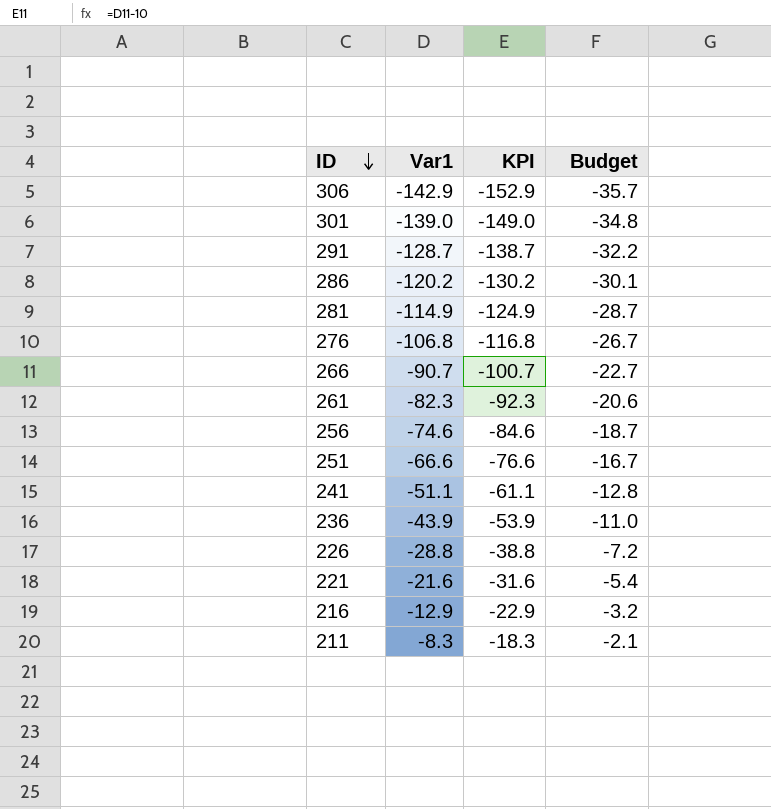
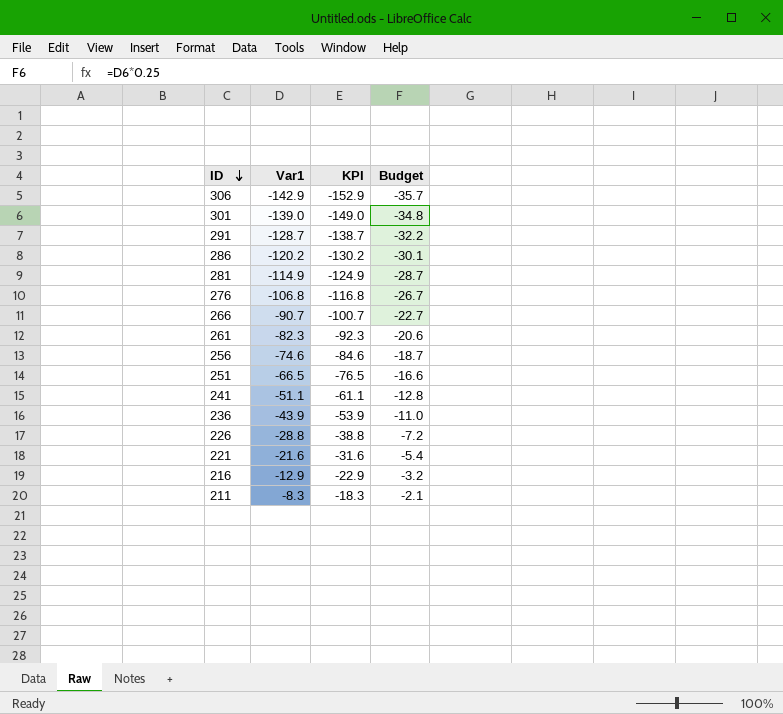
251 | Var1: -66.6 -> -66.5
251 | KPI: -76.6 -> -76.5
251 | Budget: -16.7 -> -16.6

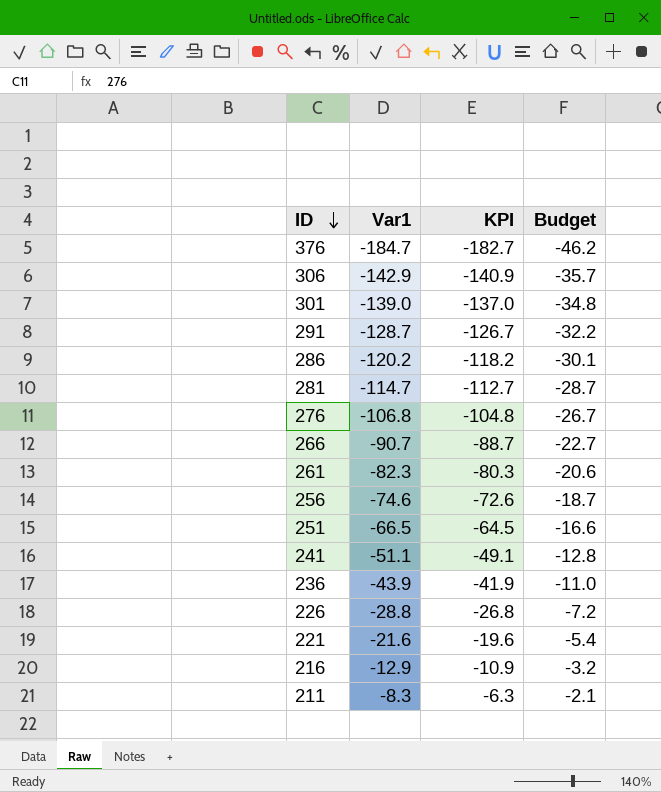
column KPI | formula: [Var1] - 10 -> [Var1] + 2
row 376: none -> -184.7 | -182.7 | -46.2
281 | Var1: -114.9 -> -114.7

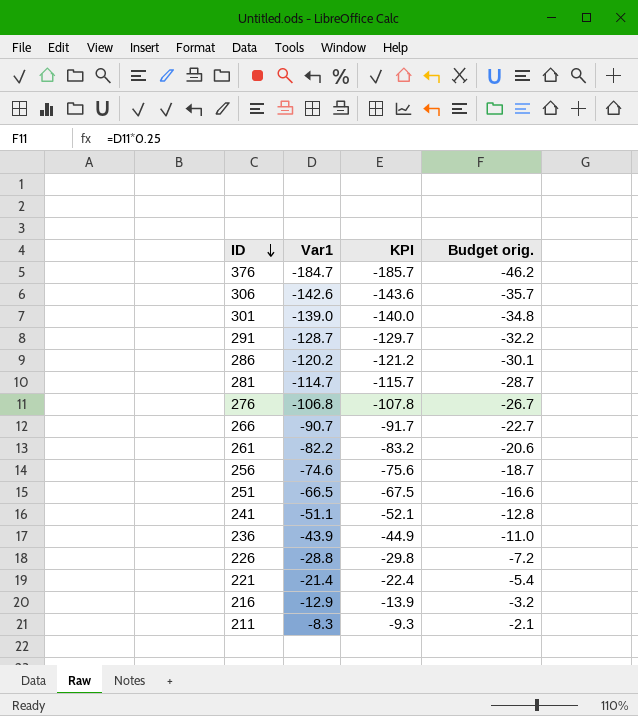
column KPI | formula: [Var1] + 2 -> [Var1] - 1
column name: Budget -> Budget orig.
306 | Var1: -142.9 -> -142.6
261 | Var1: -82.3 -> -82.2
221 | Var1: -21.6 -> -21.4

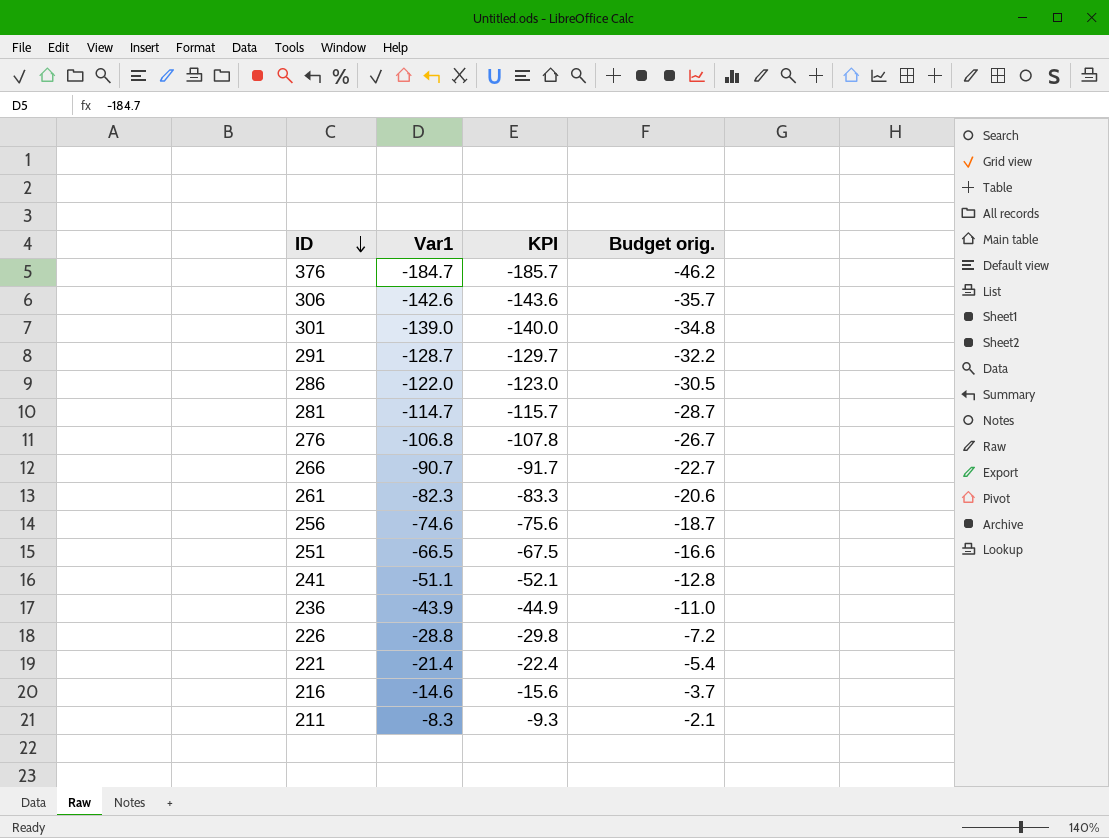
286 | Var1: -120.2 -> -122.0
286 | KPI: -121.2 -> -123.0
286 | Budget orig.: -30.1 -> -30.5
261 | Var1: -82.2 -> -82.3
261 | KPI: -83.2 -> -83.3
216 | Var1: -12.9 -> -14.6
216 | KPI: -13.9 -> -15.6
216 | Budget orig.: -3.2 -> -3.7

